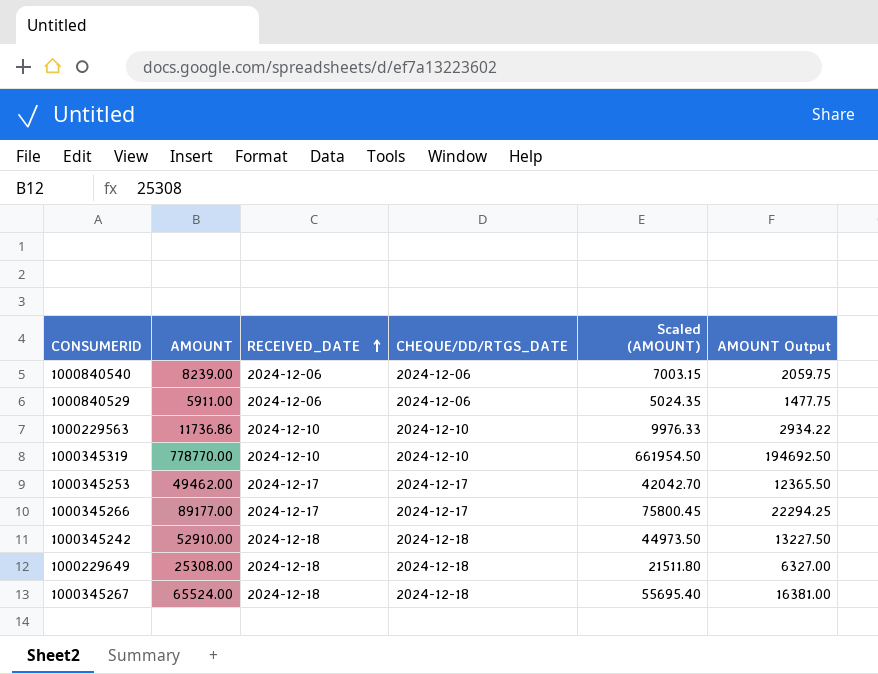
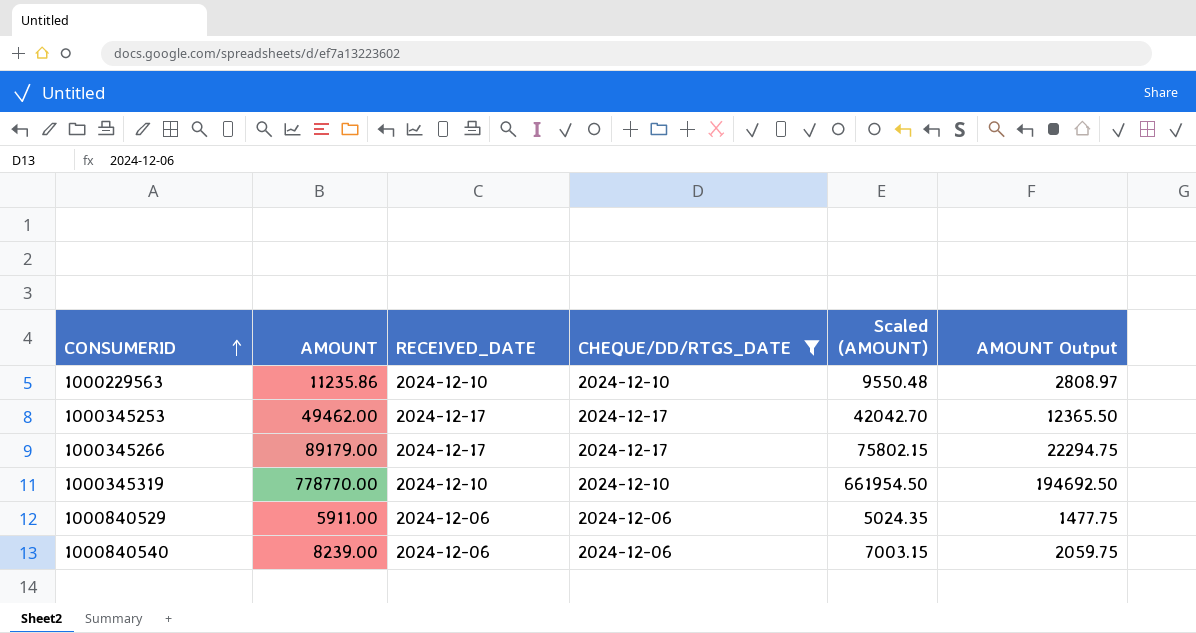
filter: none -> CHEQUE/DD/RTGS_DATE != 2024-12-18
row order: RECEIVED_DATE ascending -> CONSUMERID ascending
1000229563 | AMOUNT: 11736.86 -> 11235.86
1000229563 | Scaled (AMOUNT): 9976.33 -> 9550.48
1000229563 | AMOUNT Output: 2934.22 -> 2808.97
1000345266 | AMOUNT: 89177.00 -> 89179.00
1000345266 | Scaled (AMOUNT): 75800.45 -> 75802.15
1000345266 | AMOUNT Output: 22294.25 -> 22294.75

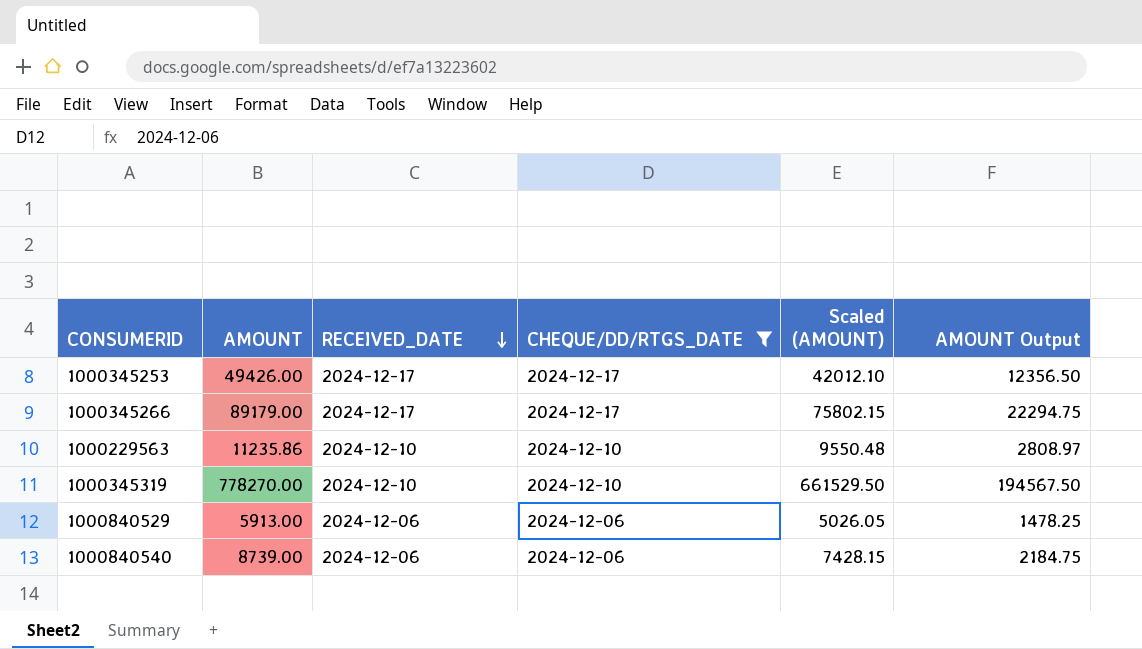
row order: CONSUMERID ascending -> RECEIVED_DATE descending
1000345253 | AMOUNT: 49462.00 -> 49426.00
1000345253 | Scaled (AMOUNT): 42042.70 -> 42012.10
1000345253 | AMOUNT Output: 12365.50 -> 12356.50
1000345319 | AMOUNT: 778770.00 -> 778270.00
1000345319 | Scaled (AMOUNT): 661954.50 -> 661529.50
1000345319 | AMOUNT Output: 194692.50 -> 194567.50
1000840529 | AMOUNT: 5911.00 -> 5913.00
1000840529 | Scaled (AMOUNT): 5024.35 -> 5026.05
1000840529 | AMOUNT Output: 1477.75 -> 1478.25
1000840540 | AMOUNT: 8239.00 -> 8739.00
1000840540 | Scaled (AMOUNT): 7003.15 -> 7428.15
1000840540 | AMOUNT Output: 2059.75 -> 2184.75

